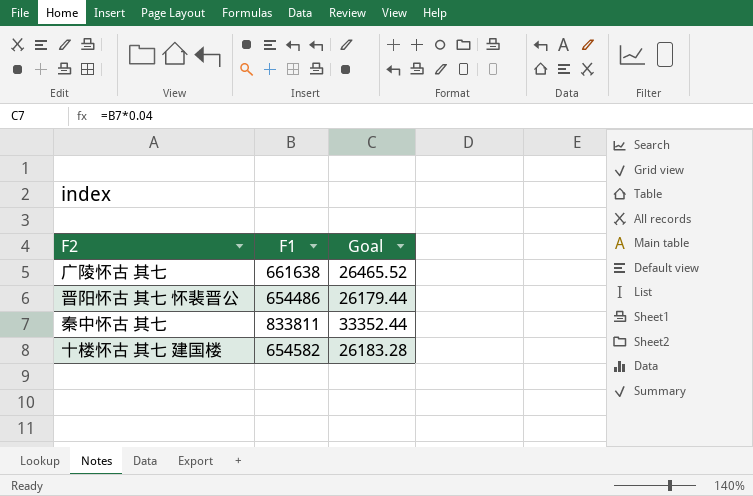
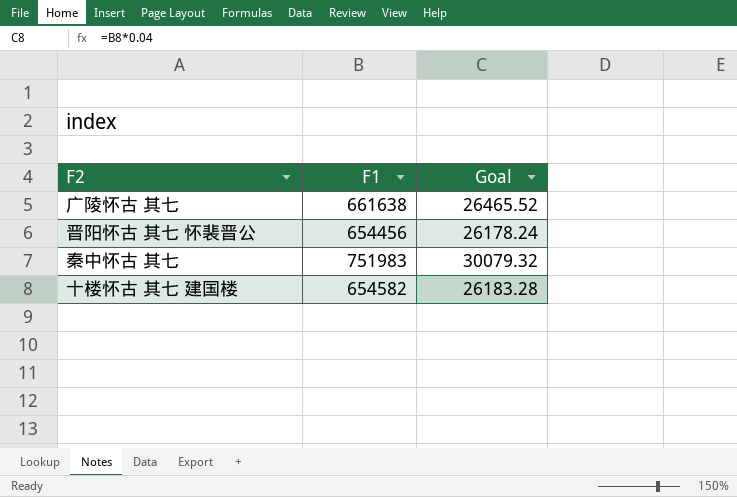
晋阳怀古 其七 怀裴晋公 | F1: 654486 -> 654456
晋阳怀古 其七 怀裴晋公 | Goal: 26179.44 -> 26178.24
秦中怀古 其七 | F1: 833811 -> 751983
秦中怀古 其七 | Goal: 33352.44 -> 30079.32

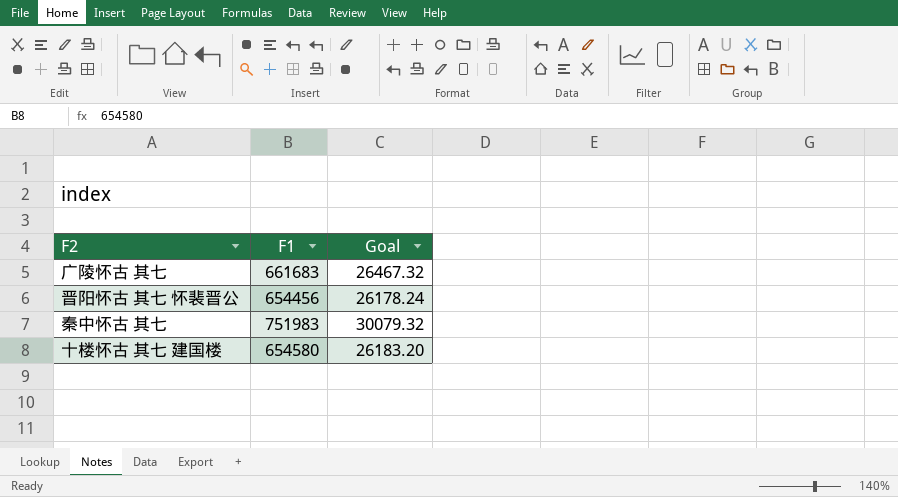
广陵怀古 其七 | F1: 661638 -> 661683
广陵怀古 其七 | Goal: 26465.52 -> 26467.32
十楼怀古 其七 建国楼 | F1: 654582 -> 654580
十楼怀古 其七 建国楼 | Goal: 26183.28 -> 26183.20

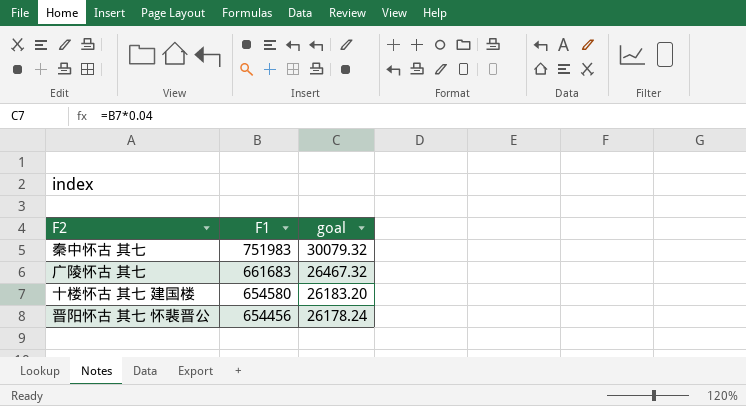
row order: none -> F1 descending
column name: Goal -> goal

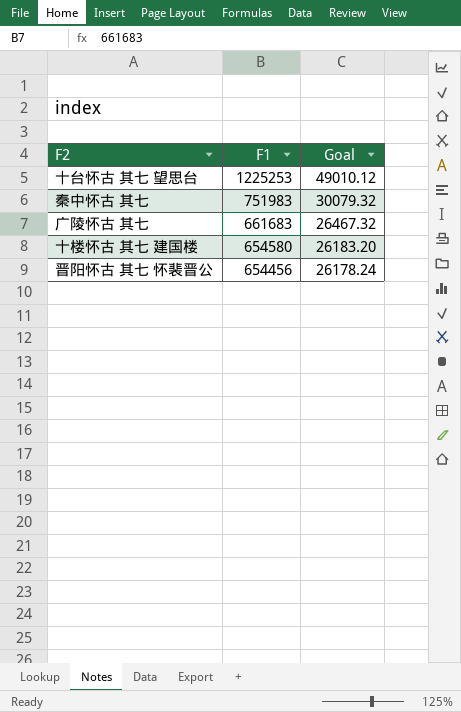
column name: goal -> Goal
row 十台怀古 其七 望思台: none -> 1225253 | 49010.12

